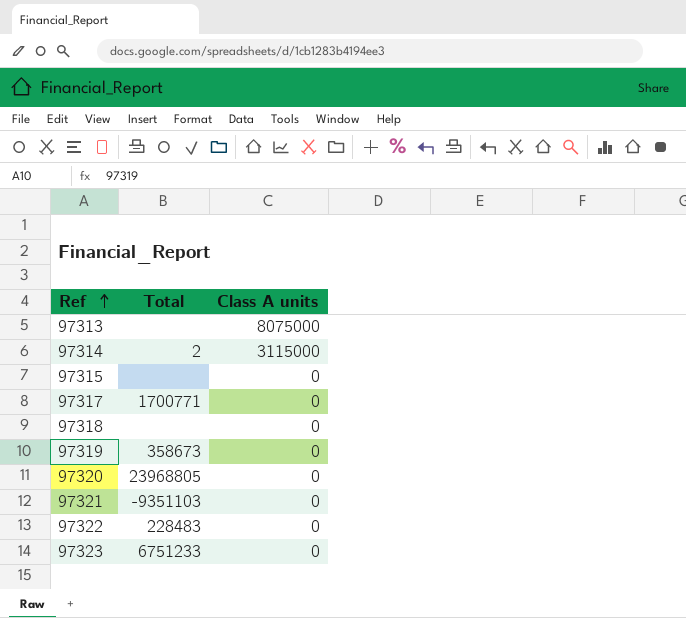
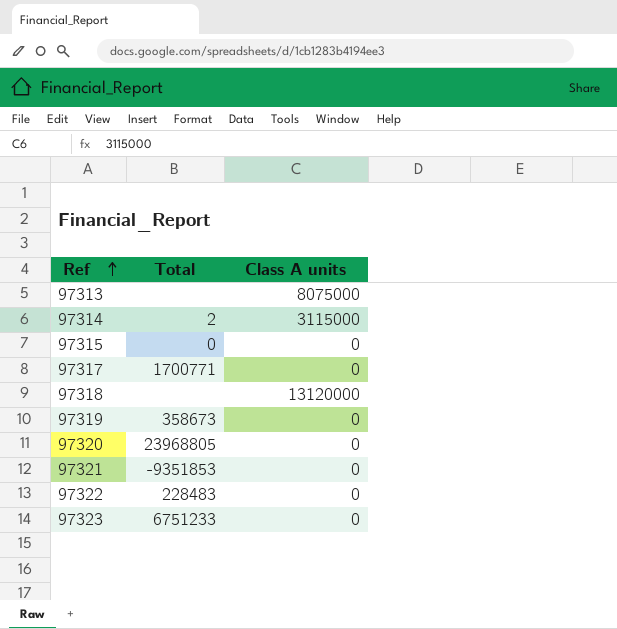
97315 | Total: none -> 0
97318 | Class A units: 0 -> 13120000
97321 | Total: -9351103 -> -9351853

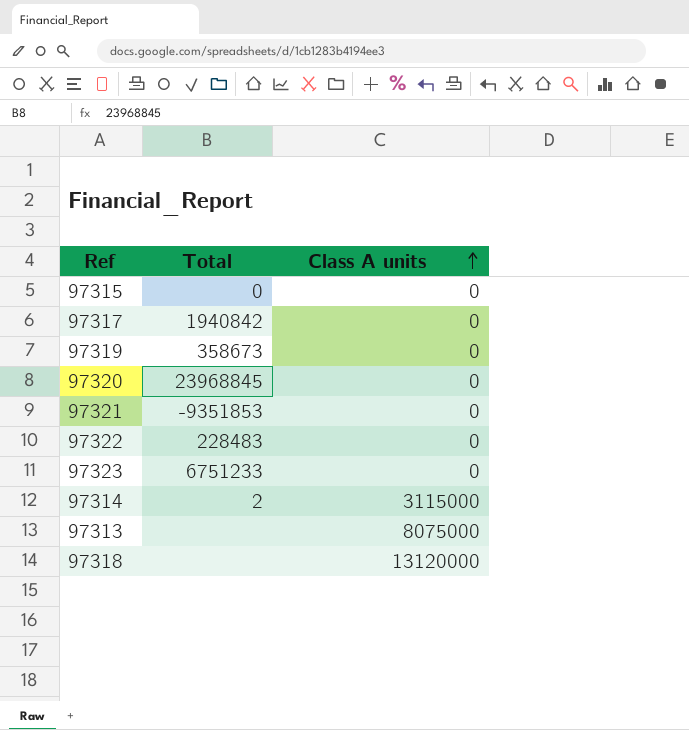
row order: Ref ascending -> Class A units ascending
97317 | Total: 1700771 -> 1940842
97320 | Total: 23968805 -> 23968845

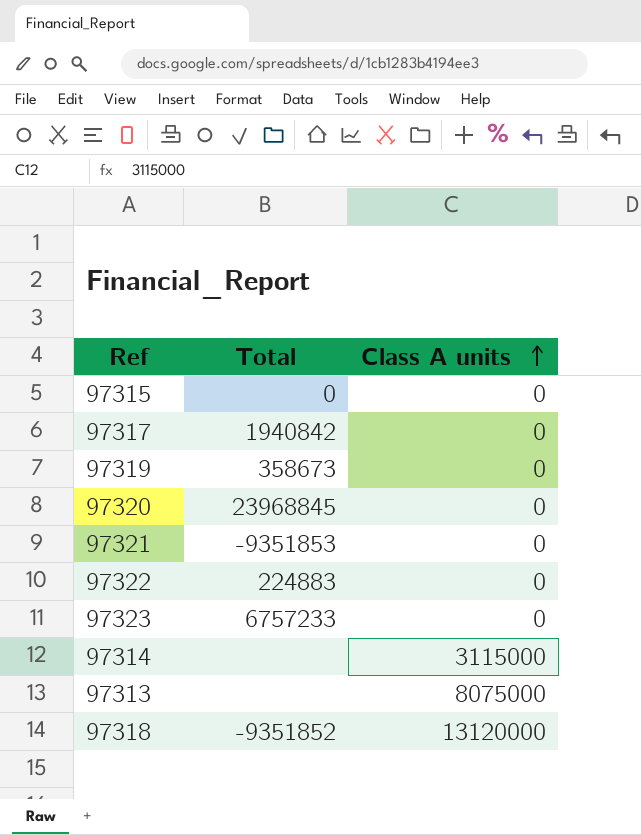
97322 | Total: 228483 -> 224883
97323 | Total: 6751233 -> 6757233
97314 | Total: 2 -> none
97318 | Total: none -> -9351852

